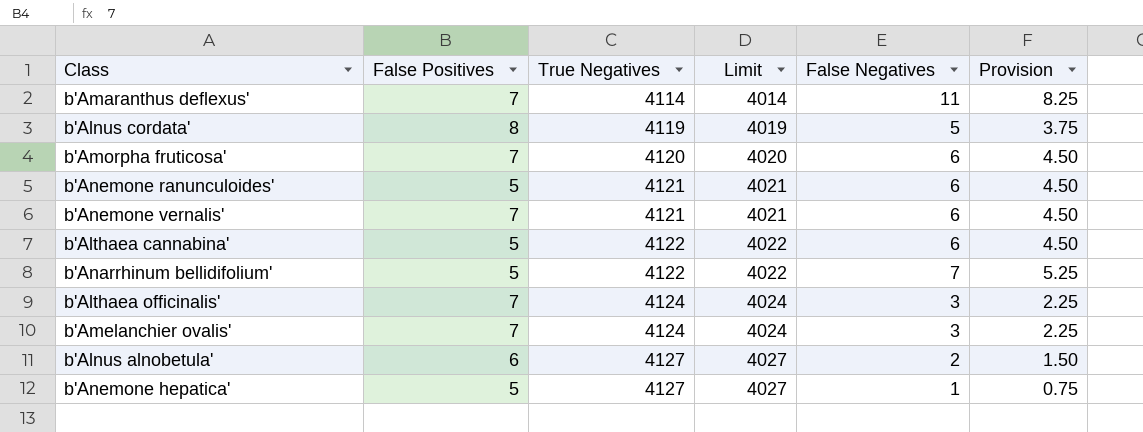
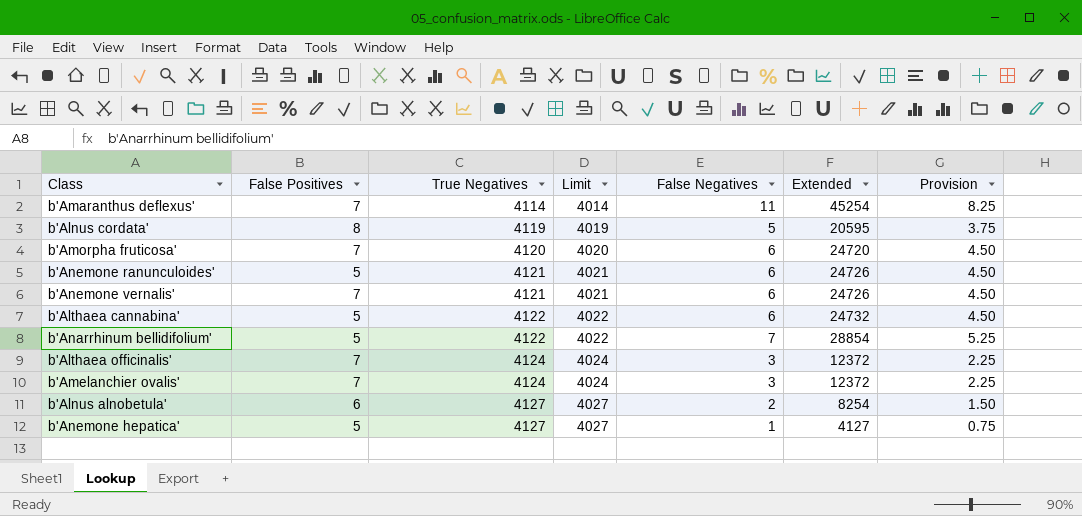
column Extended | formula: none -> [True Negatives] * [False Negatives]

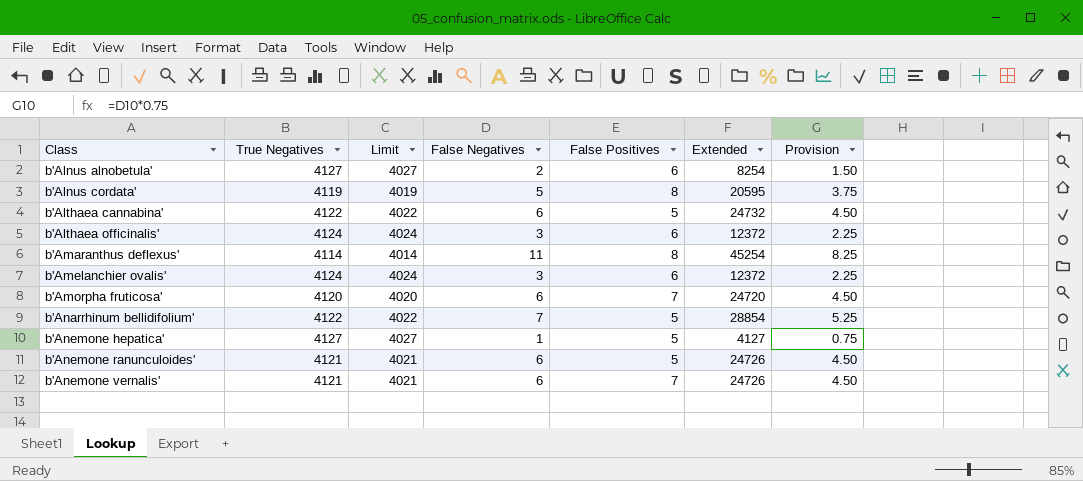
row order: True Negatives ascending -> Class ascending
column False Positives | position: 2 -> 5
b'Althaea officinalis' | False Positives: 7 -> 6
b'Amaranthus deflexus' | False Positives: 7 -> 8
b'Amelanchier ovalis' | False Positives: 7 -> 6

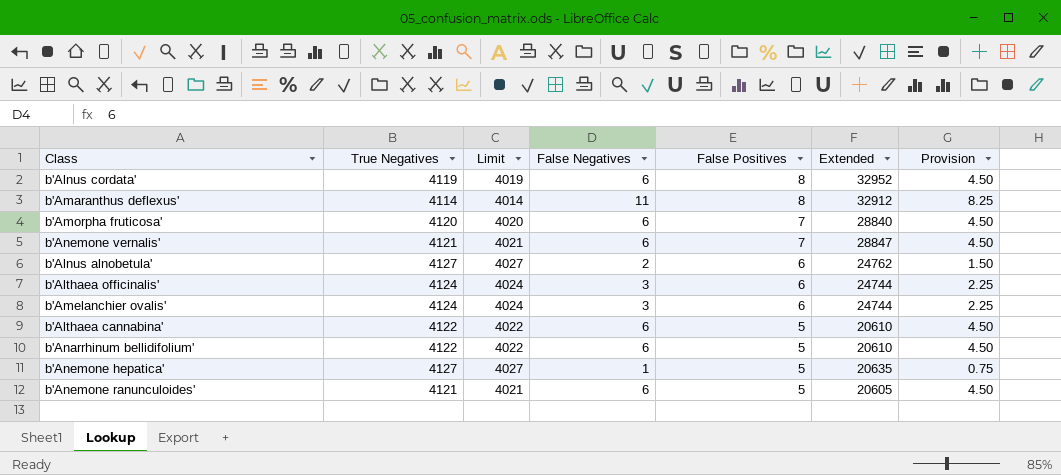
row order: Class ascending -> False Positives descending
column Extended | formula: [True Negatives] * [False Negatives] -> [True Negatives] * [False Positives]
b'Alnus cordata' | False Negatives: 5 -> 6
b'Alnus cordata' | Provision: 3.75 -> 4.50
b'Anarrhinum bellidifolium' | False Negatives: 7 -> 6
b'Anarrhinum bellidifolium' | Provision: 5.25 -> 4.50

